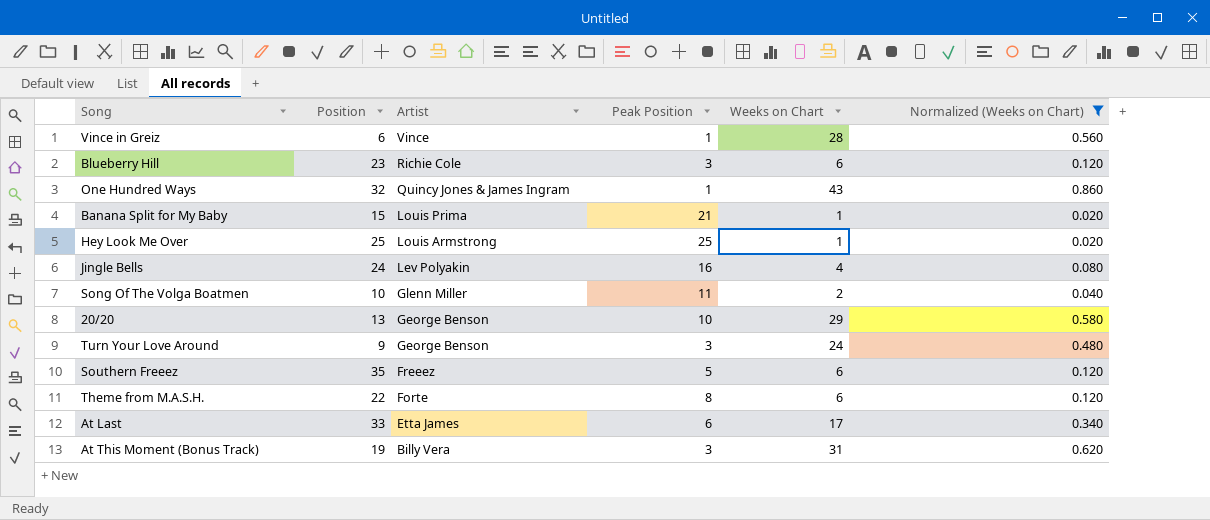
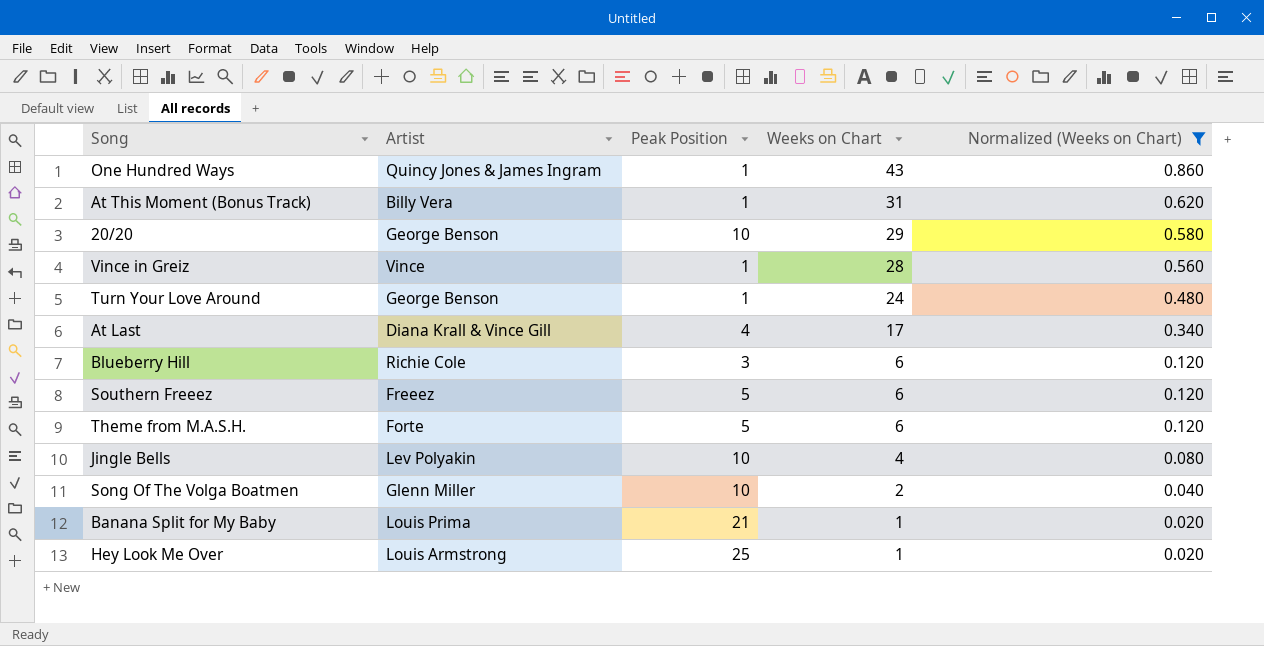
row order: Artist descending -> Weeks on Chart descending
column Position | position: 2 -> none
At This Moment (Bonus Track) | Peak Position: 3 -> 1
Turn Your Love Around | Peak Position: 3 -> 1
At Last | Artist: Etta James -> Diana Krall & Vince Gill
At Last | Peak Position: 6 -> 4
Theme from M.A.S.H. | Peak Position: 8 -> 5
Jingle Bells | Peak Position: 16 -> 10
Song Of The Volga Boatmen | Peak Position: 11 -> 10

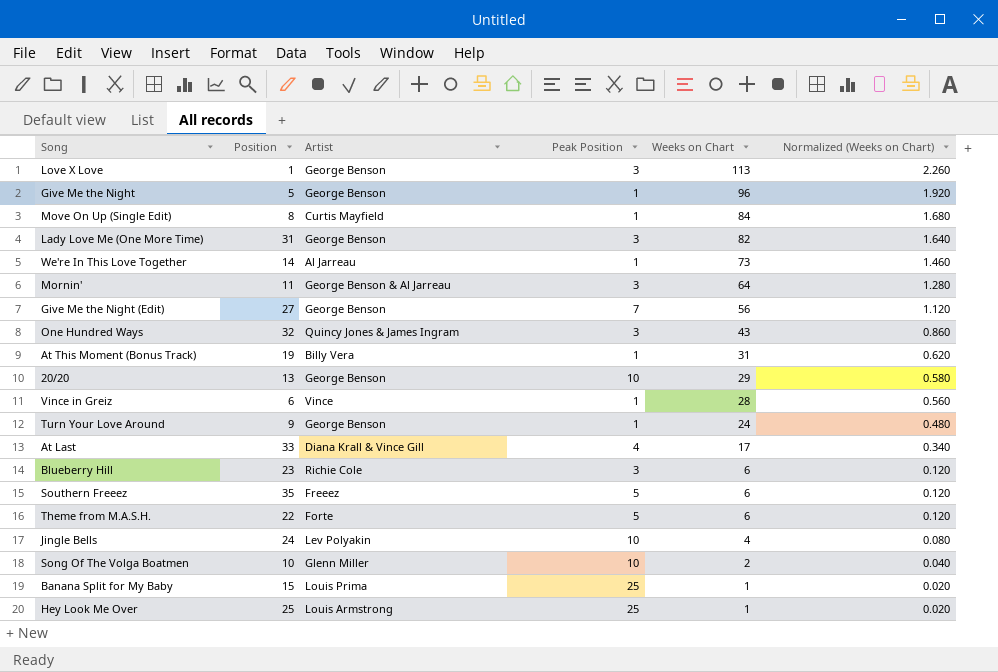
filter: Normalized (Weeks on Chart) <= 0.860 -> none
column Position | position: none -> 2
One Hundred Ways | Peak Position: 1 -> 3
Banana Split for My Baby | Peak Position: 21 -> 25

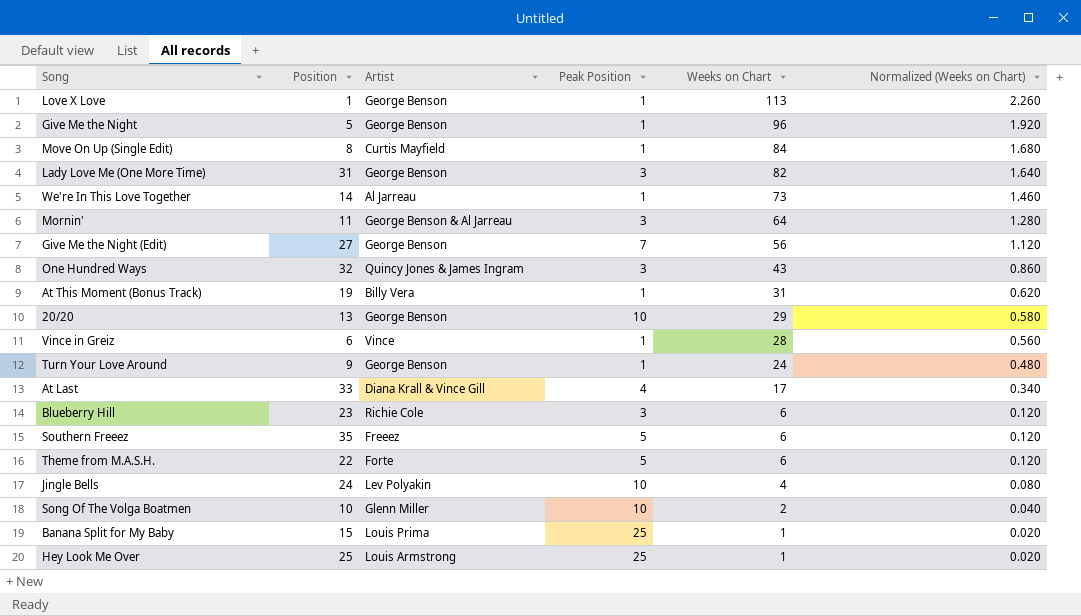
Love X Love | Peak Position: 3 -> 1

